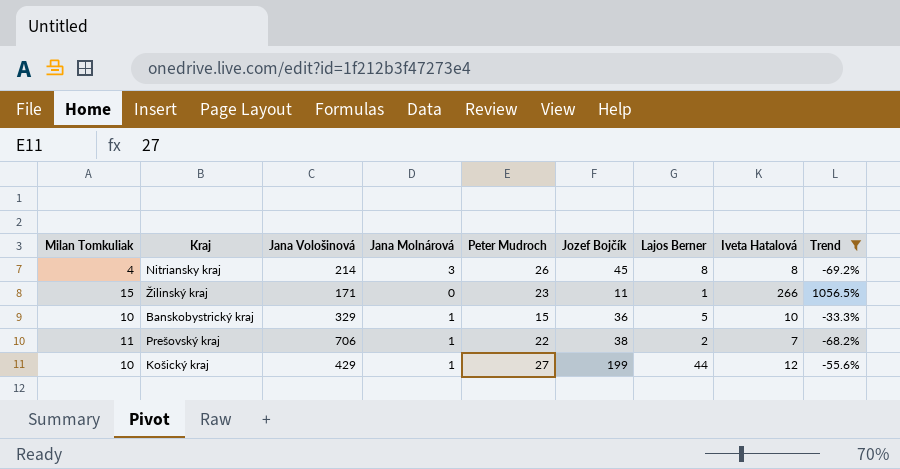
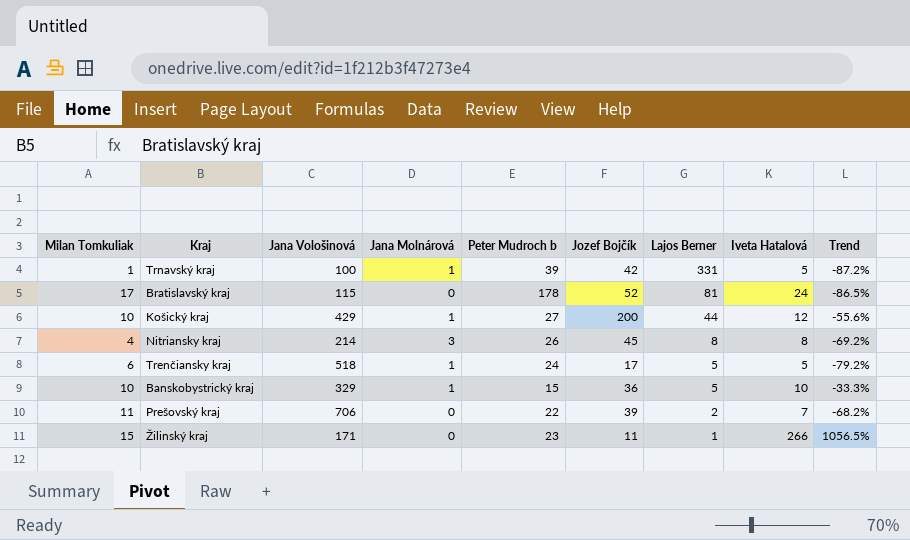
filter: Trend >= -69.2% -> none
row order: none -> Lajos Berner descending
column name: Peter Mudroch -> Peter Mudroch b
Košický kraj | Jozef Bojčík: 199 -> 200
Prešovský kraj | Jana Molnárová: 1 -> 0
Prešovský kraj | Jozef Bojčík: 38 -> 39

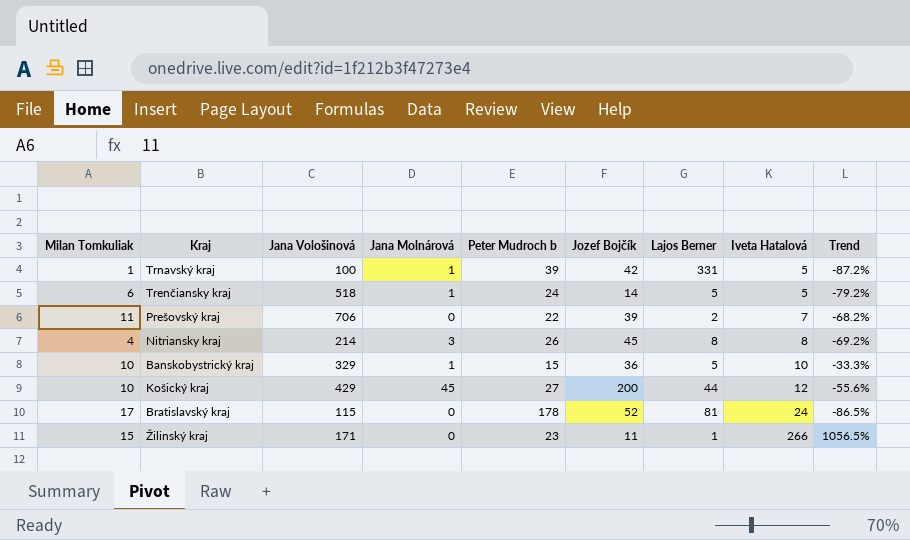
row order: Lajos Berner descending -> Iveta Hatalová ascending
Trenčiansky kraj | Jozef Bojčík: 17 -> 14
Košický kraj | Jana Molnárová: 1 -> 45

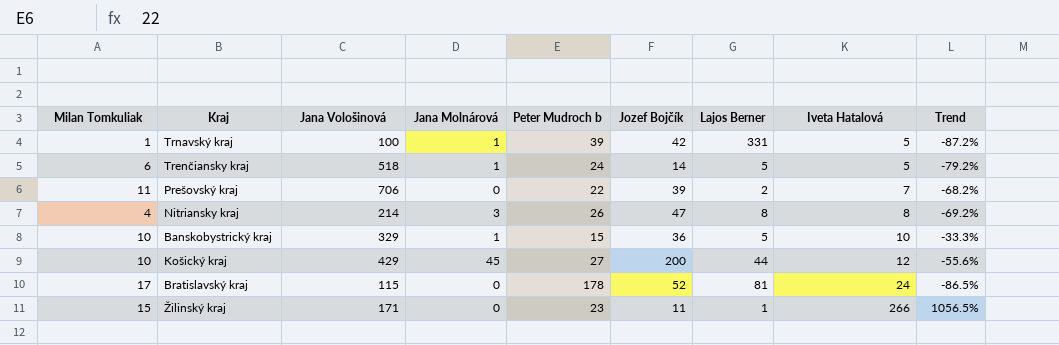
Nitriansky kraj | Jozef Bojčík: 45 -> 47

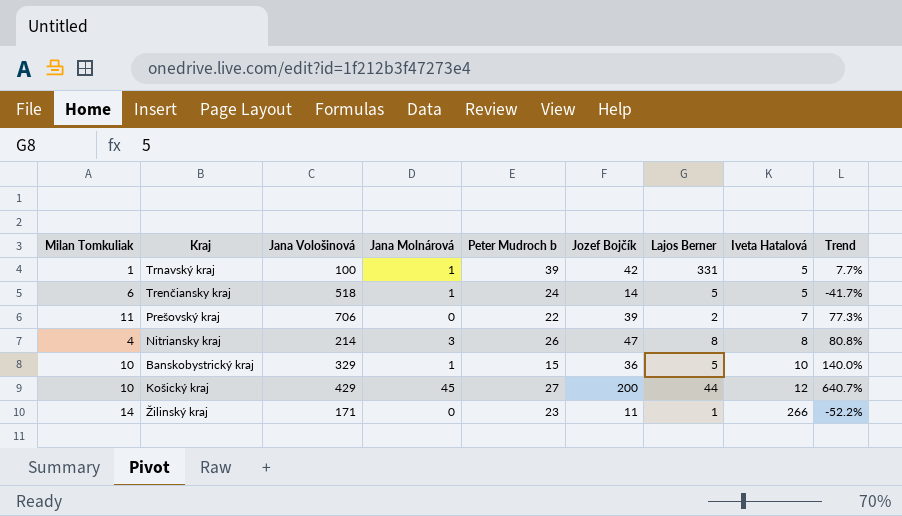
column Trend | formula: ([Iveta Hatalová] - [Peter Mudroch b]) / [Peter Mudroch b] -> ([Jozef Bojčík] - [Peter Mudroch b]) / [Peter Mudroch b]
row Bratislavský kraj: 17 | 115 | 0 | 178 | 52 | 81 | 24 | -86.5% -> none
Žilinský kraj | Milan Tomkuliak: 15 -> 14

